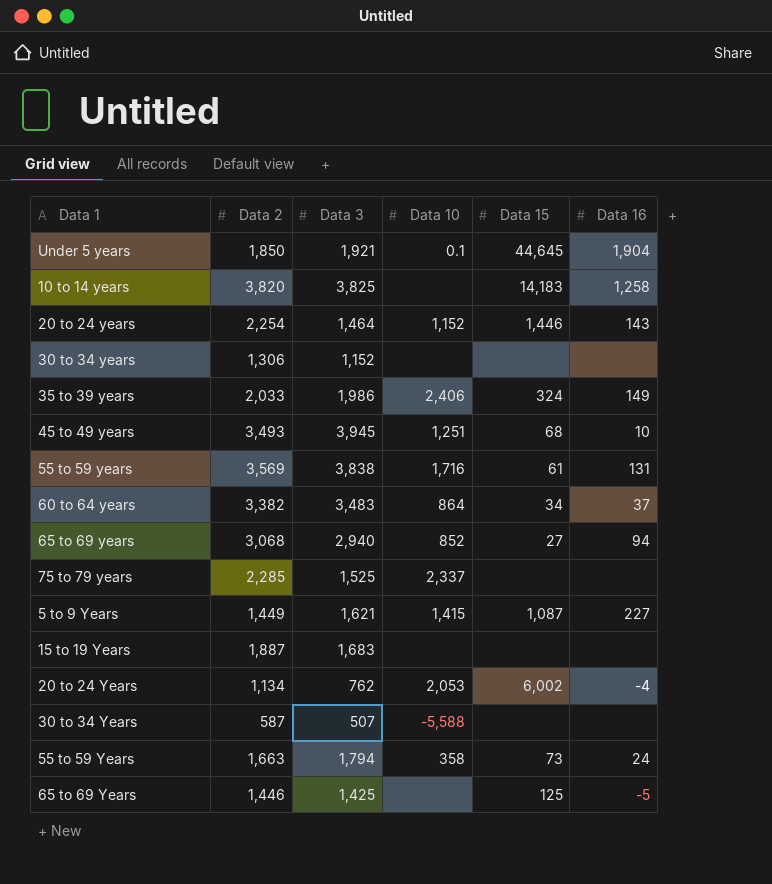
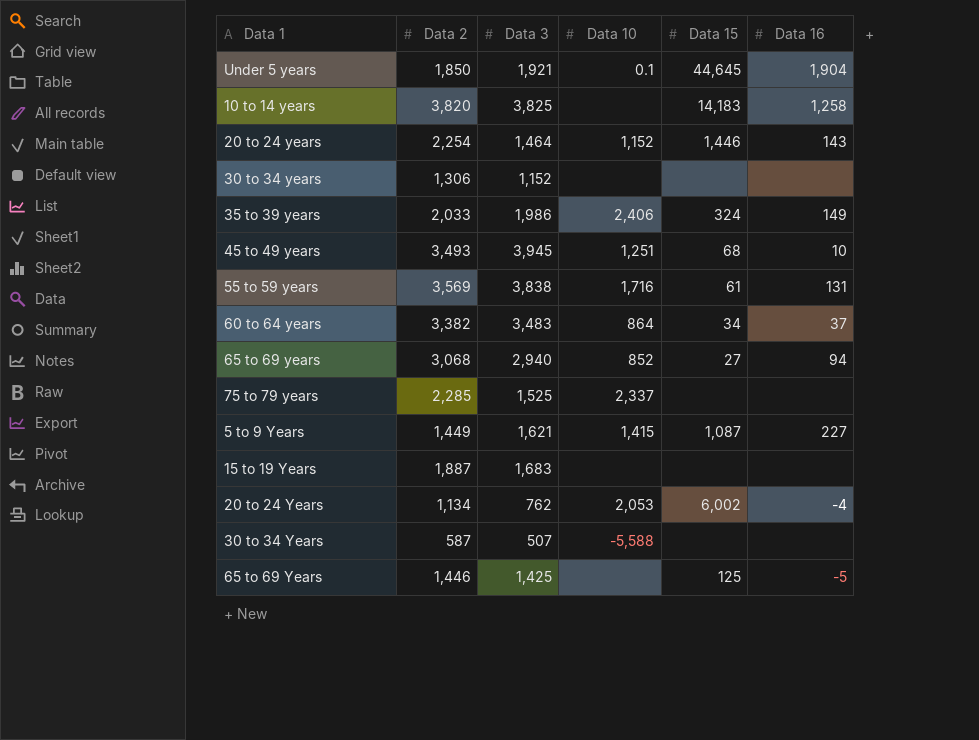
row 55 to 59 Years: 1,663 | 1,794 | 358 | 73 | 24 -> none

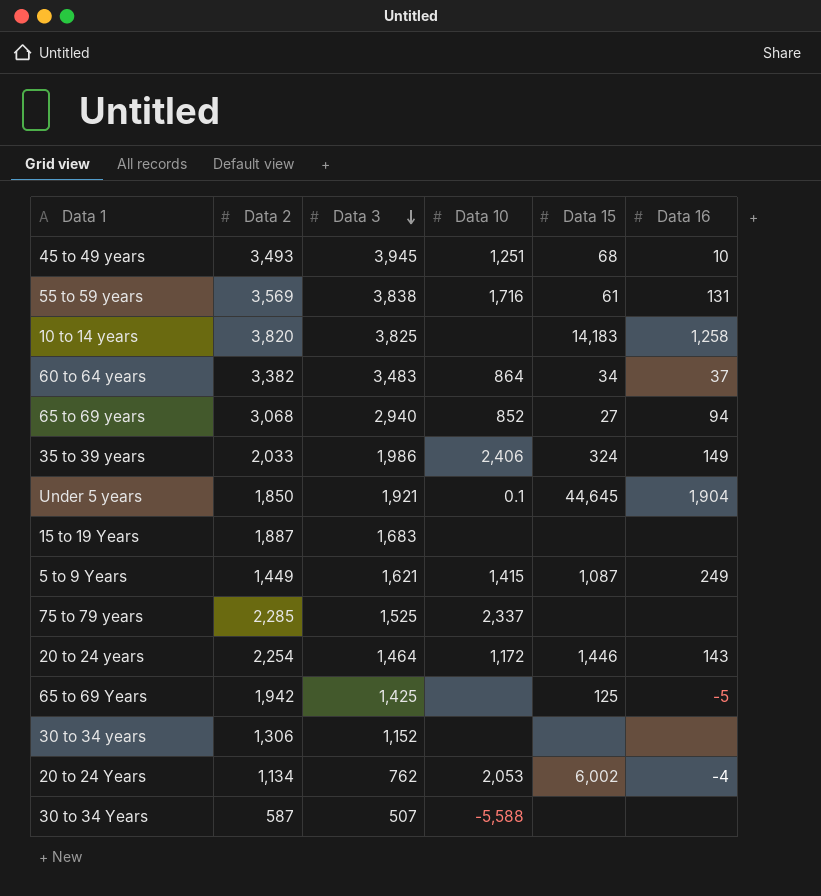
row order: none -> Data 3 descending
5 to 9 Years | Data 16: 227 -> 249
20 to 24 years | Data 10: 1,152 -> 1,172
65 to 69 Years | Data 2: 1,446 -> 1,942

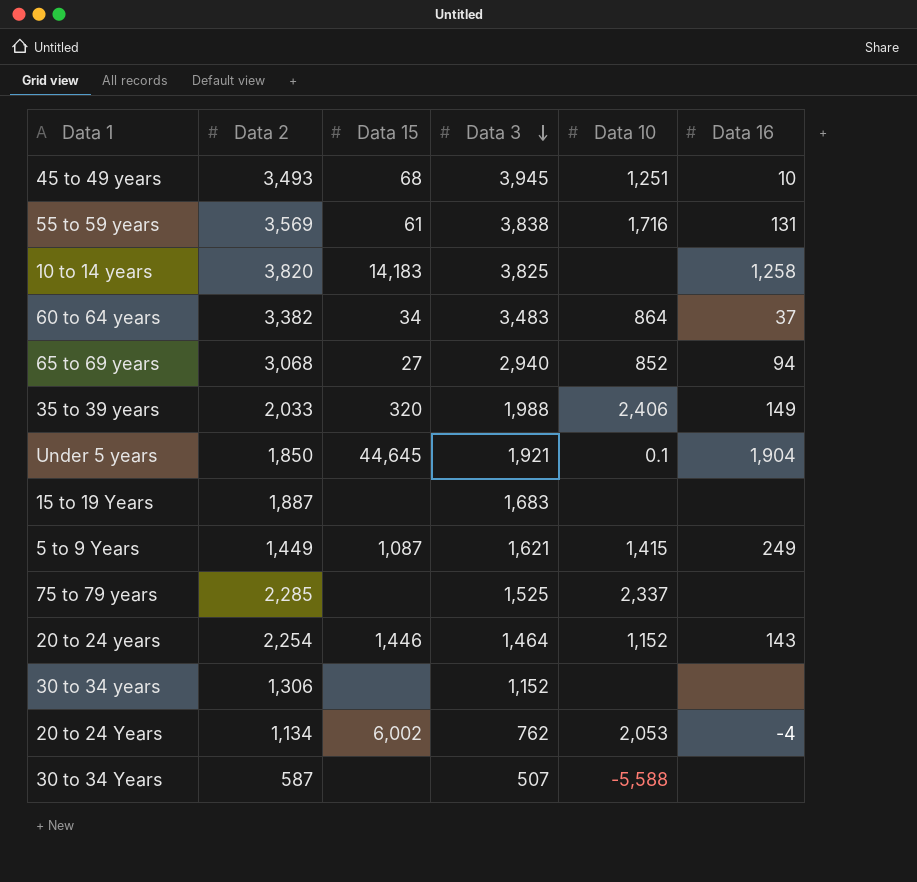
column Data 15 | position: 5 -> 3
row 65 to 69 Years: 1,942 | 1,425 | none | 125 | -5 -> none
35 to 39 years | Data 15: 324 -> 320
35 to 39 years | Data 3: 1,986 -> 1,988
20 to 24 years | Data 10: 1,172 -> 1,152

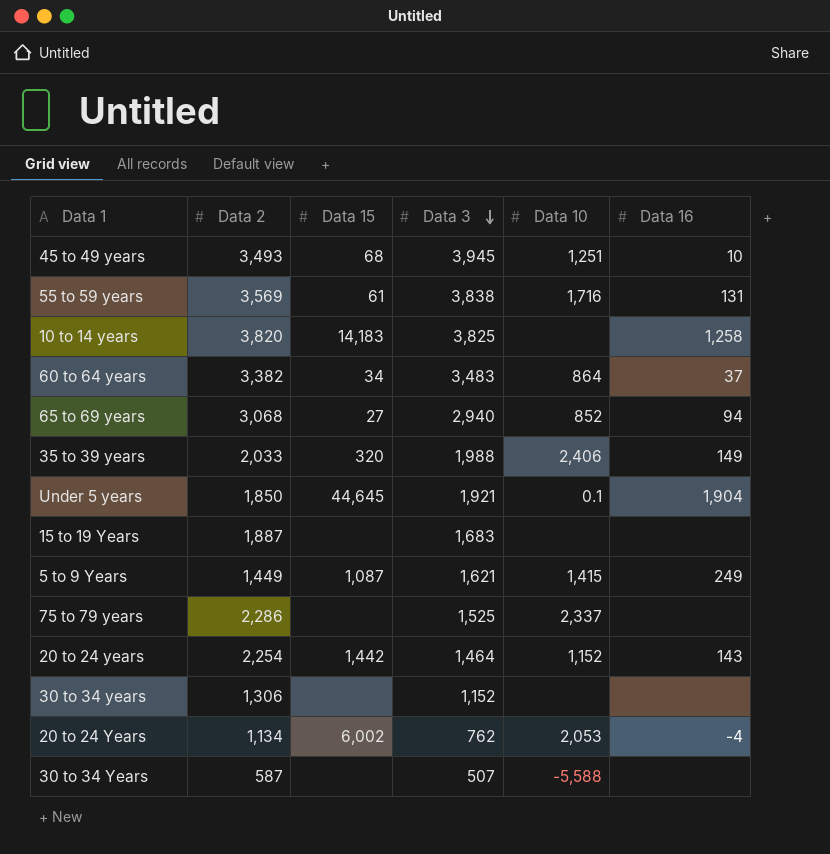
75 to 79 years | Data 2: 2,285 -> 2,286
20 to 24 years | Data 15: 1,446 -> 1,442

